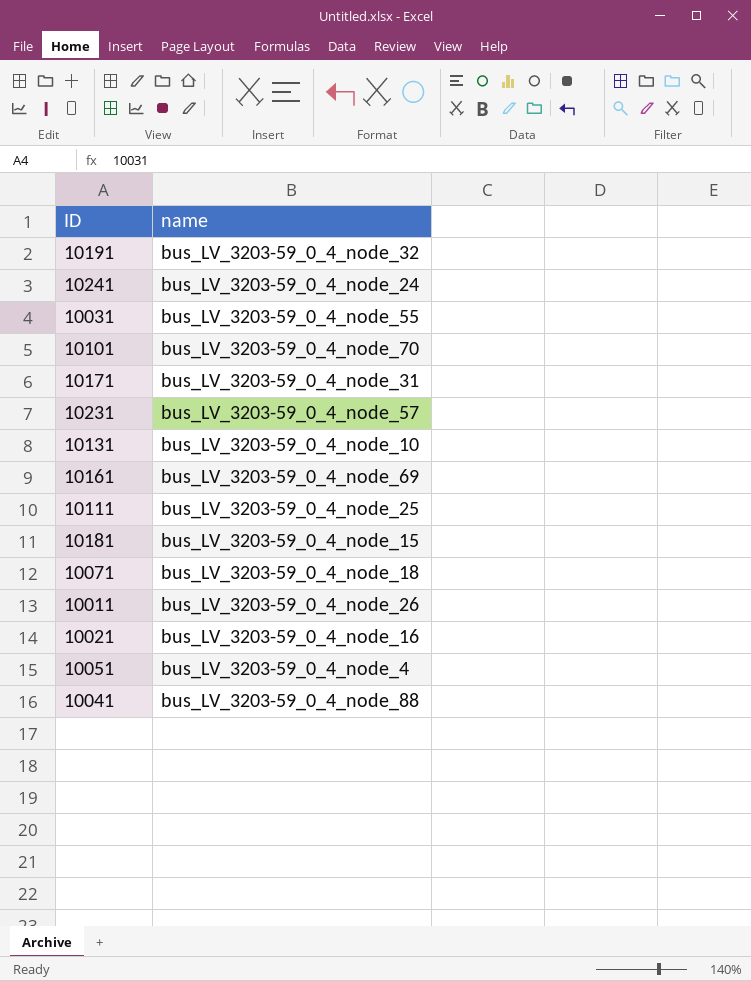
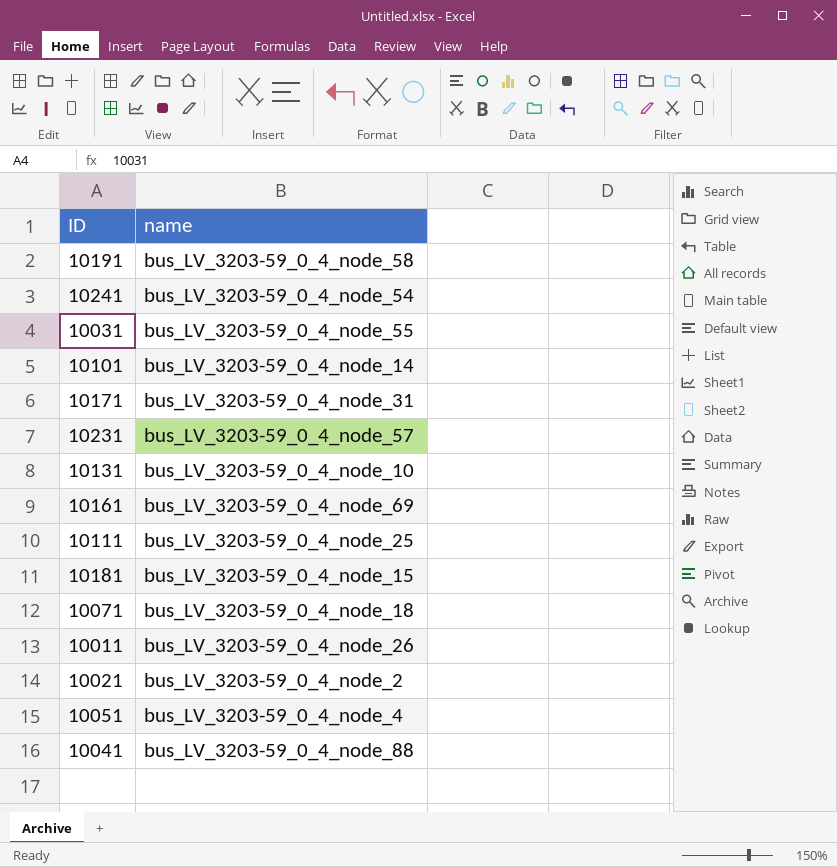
10191 | name: bus_LV_3203-59_0_4_node_32 -> bus_LV_3203-59_0_4_node_58
10241 | name: bus_LV_3203-59_0_4_node_24 -> bus_LV_3203-59_0_4_node_54
10101 | name: bus_LV_3203-59_0_4_node_70 -> bus_LV_3203-59_0_4_node_14
10021 | name: bus_LV_3203-59_0_4_node_16 -> bus_LV_3203-59_0_4_node_2

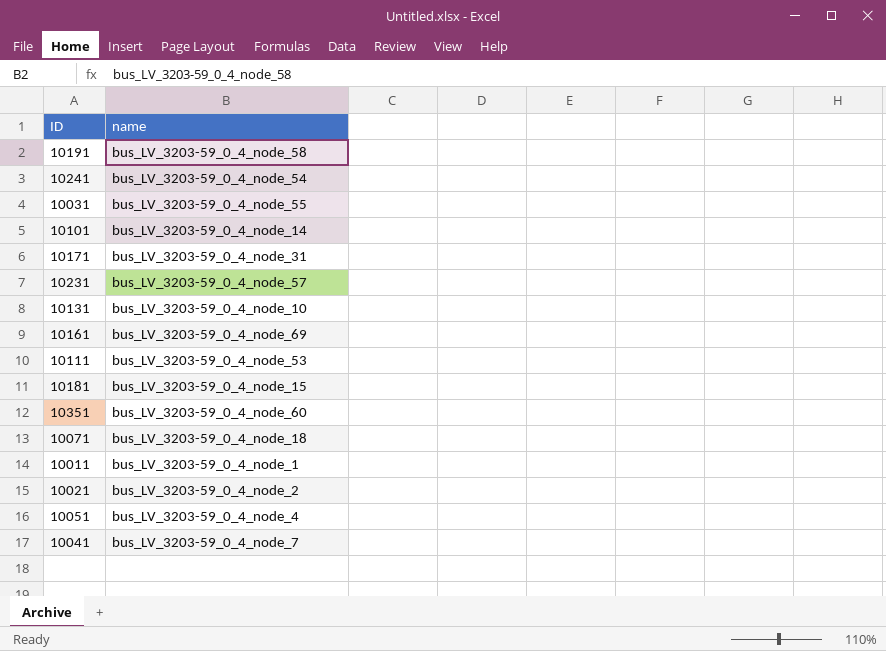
10111 | name: bus_LV_3203-59_0_4_node_25 -> bus_LV_3203-59_0_4_node_53
row 10351: none -> bus_LV_3203-59_0_4_node_60
10011 | name: bus_LV_3203-59_0_4_node_26 -> bus_LV_3203-59_0_4_node_1
10041 | name: bus_LV_3203-59_0_4_node_88 -> bus_LV_3203-59_0_4_node_7

